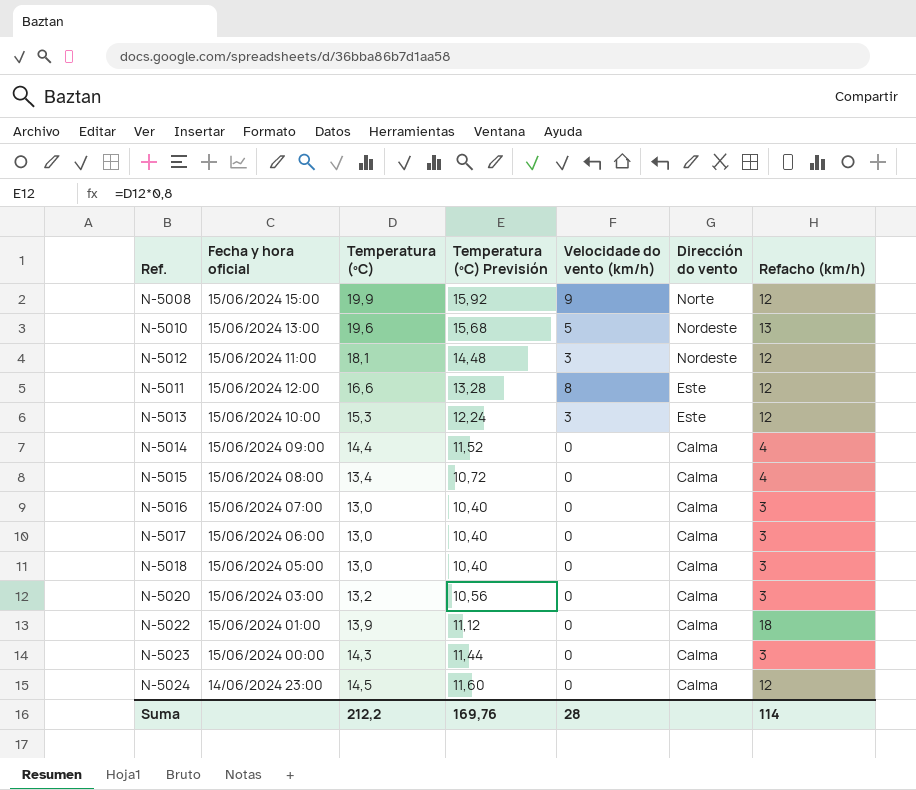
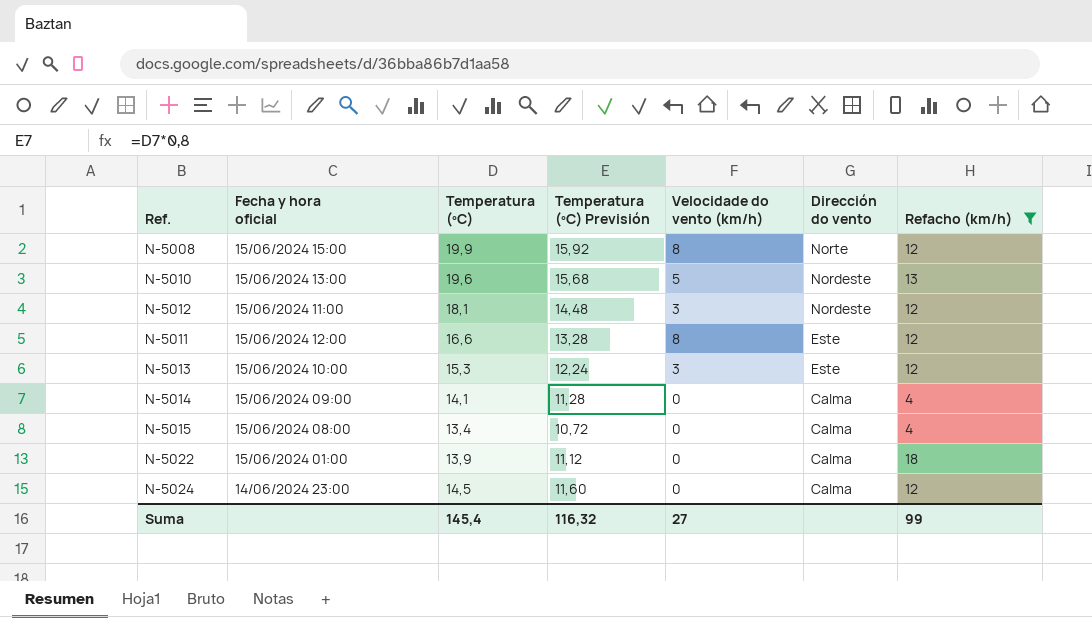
filter: none -> Refacho (km/h) != 3
N-5008 | Velocidade do vento (km/h): 9 -> 8
N-5014 | Temperatura (ºC): 14,4 -> 14,1
N-5014 | Temperatura (ºC) Previsión: 11,52 -> 11,28
Suma | Temperatura (ºC): 212,2 -> 145,4
Suma | Temperatura (ºC) Previsión: 169,76 -> 116,32
Suma | Velocidade do vento (km/h): 28 -> 27
Suma | Refacho (km/h): 114 -> 99

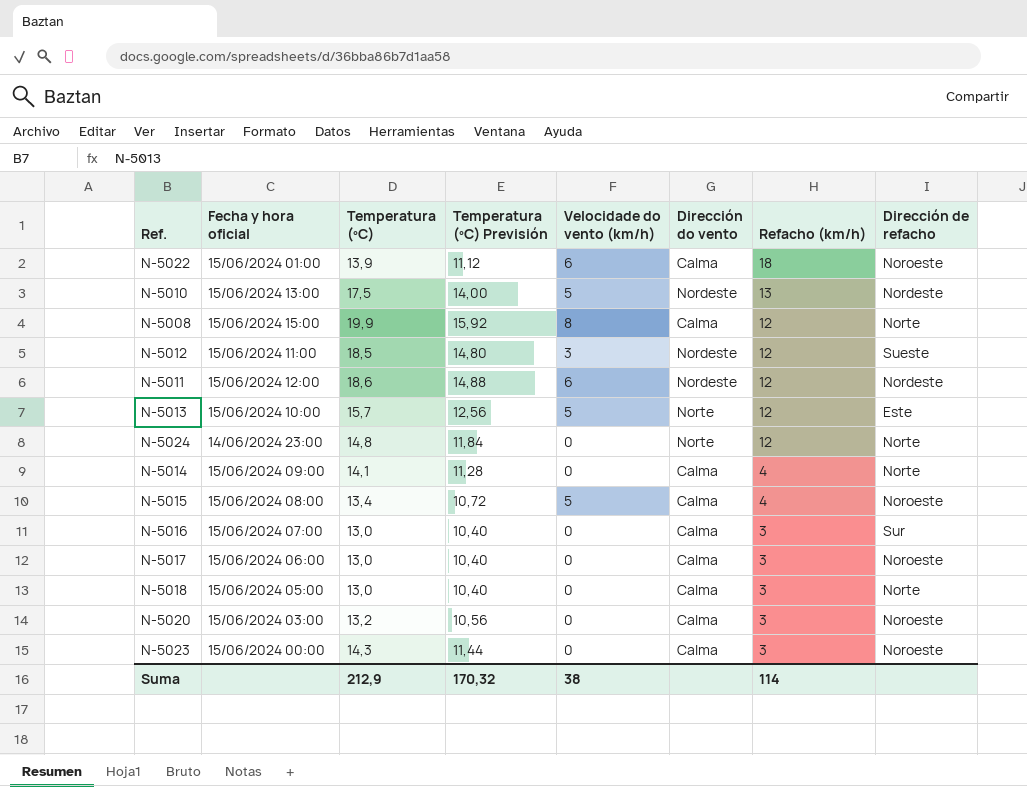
filter: Refacho (km/h) != 3 -> none
row order: Dirección do vento descending -> Refacho (km/h) descending
column Dirección de refacho | position: none -> 8
N-5022 | Velocidade do vento (km/h): 0 -> 6
N-5010 | Temperatura (ºC): 19,6 -> 17,5
N-5010 | Temperatura (ºC) Previsión: 15,68 -> 14,00
N-5008 | Dirección do vento: Norte -> Calma
N-5012 | Temperatura (ºC): 18,1 -> 18,5
N-5012 | Temperatura (ºC) Previsión: 14,48 -> 14,80
N-5011 | Temperatura (ºC): 16,6 -> 18,6
N-5011 | Temperatura (ºC) Previsión: 13,28 -> 14,88
N-5011 | Velocidade do vento (km/h): 8 -> 6
N-5011 | Dirección do vento: Este -> Nordeste
N-5013 | Temperatura (ºC): 15,3 -> 15,7
N-5013 | Temperatura (ºC) Previsión: 12,24 -> 12,56
N-5013 | Velocidade do vento (km/h): 3 -> 5
N-5013 | Dirección do vento: Este -> Norte
N-5024 | Temperatura (ºC): 14,5 -> 14,8
N-5024 | Temperatura (ºC) Previsión: 11,60 -> 11,84
N-5024 | Dirección do vento: Calma -> Norte
N-5015 | Velocidade do vento (km/h): 0 -> 5
Suma | Temperatura (ºC): 145,4 -> 212,9
Suma | Temperatura (ºC) Previsión: 116,32 -> 170,32
Suma | Velocidade do vento (km/h): 27 -> 38
Suma | Refacho (km/h): 99 -> 114

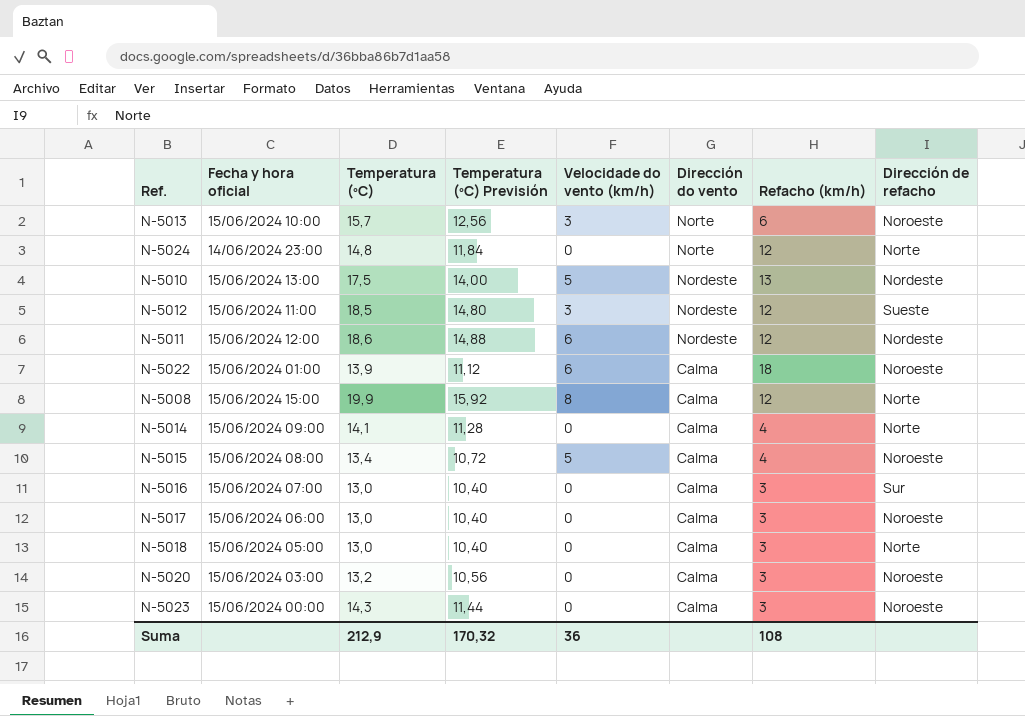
row order: Refacho (km/h) descending -> Dirección do vento descending
N-5013 | Velocidade do vento (km/h): 5 -> 3
N-5013 | Refacho (km/h): 12 -> 6
N-5013 | Dirección de refacho: Este -> Noroeste
Suma | Velocidade do vento (km/h): 38 -> 36
Suma | Refacho (km/h): 114 -> 108

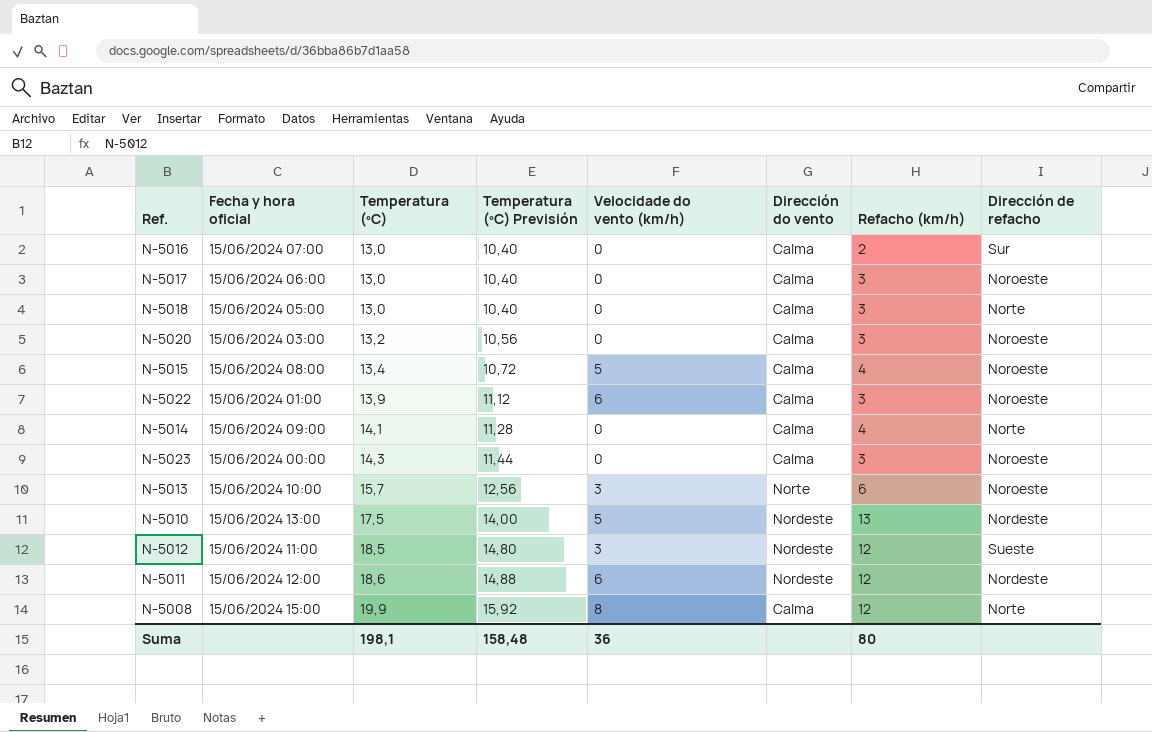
row order: Dirección do vento descending -> Temperatura (ºC) ascending
row N-5024: 14/06/2024 23:00 | 14,8 | 11,84 | 0 | Norte | 12 | Norte -> none
N-5016 | Refacho (km/h): 3 -> 2
N-5022 | Refacho (km/h): 18 -> 3
Suma | Temperatura (ºC): 212,9 -> 198,1
Suma | Temperatura (ºC) Previsión: 170,32 -> 158,48
Suma | Refacho (km/h): 108 -> 80

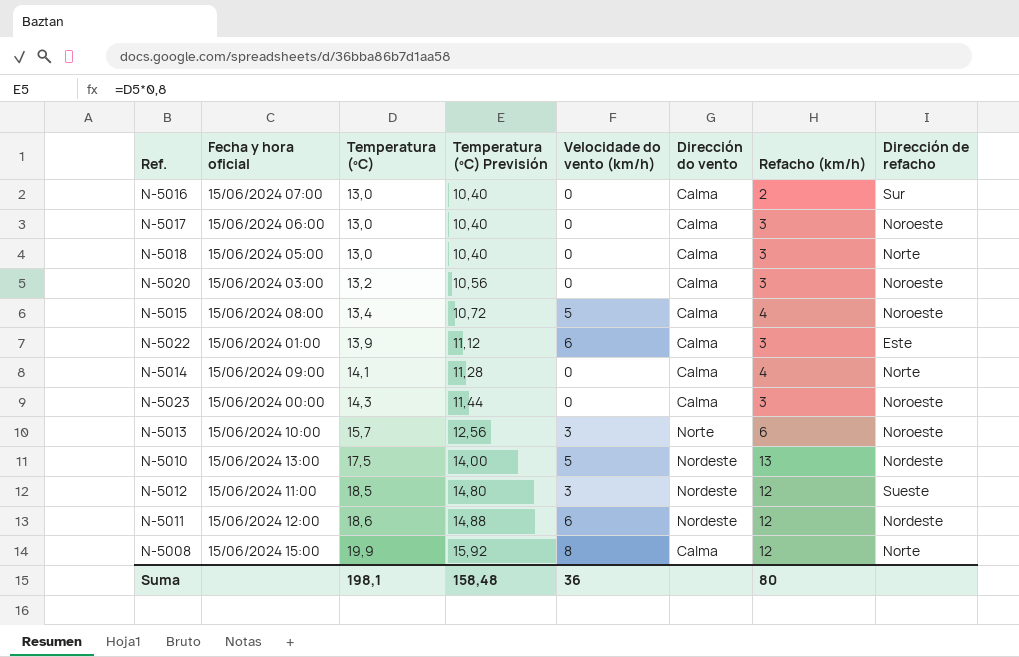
N-5022 | Dirección de refacho: Noroeste -> Este

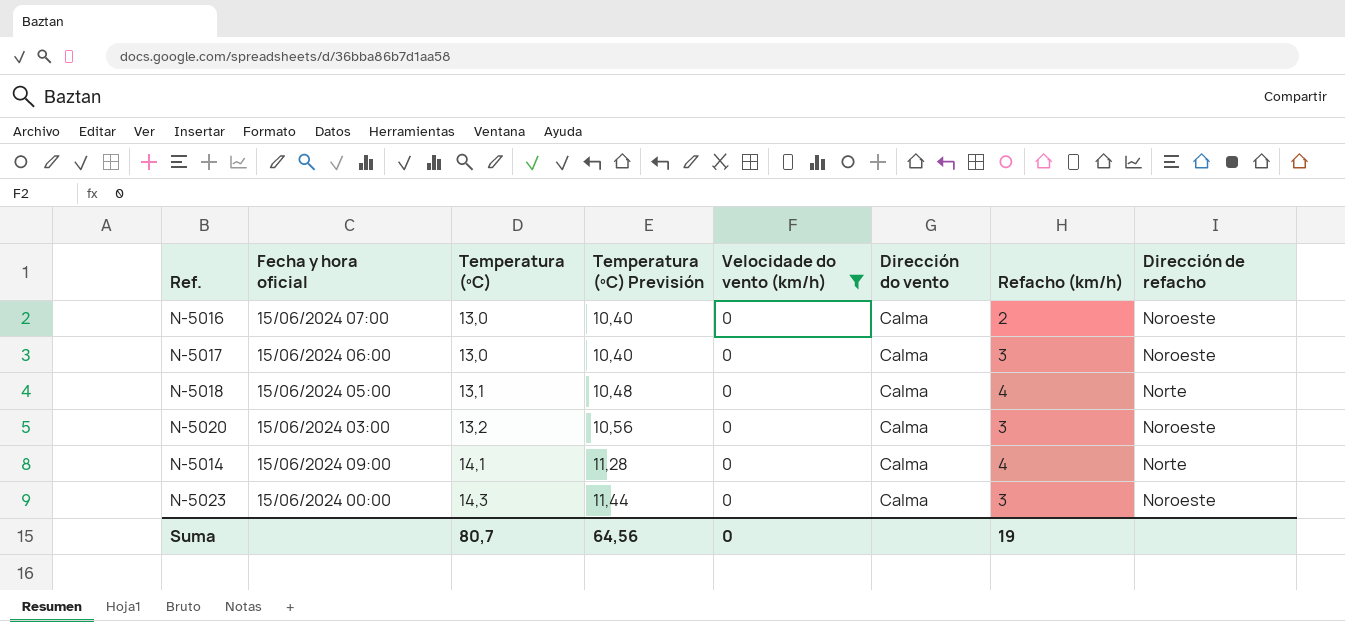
filter: none -> Velocidade do vento (km/h) = 0
N-5016 | Dirección de refacho: Sur -> Noroeste
N-5018 | Temperatura (ºC): 13,0 -> 13,1
N-5018 | Temperatura (ºC) Previsión: 10,40 -> 10,48
N-5018 | Refacho (km/h): 3 -> 4
Suma | Temperatura (ºC): 198,1 -> 80,7
Suma | Temperatura (ºC) Previsión: 158,48 -> 64,56
Suma | Velocidade do vento (km/h): 36 -> 0
Suma | Refacho (km/h): 80 -> 19

